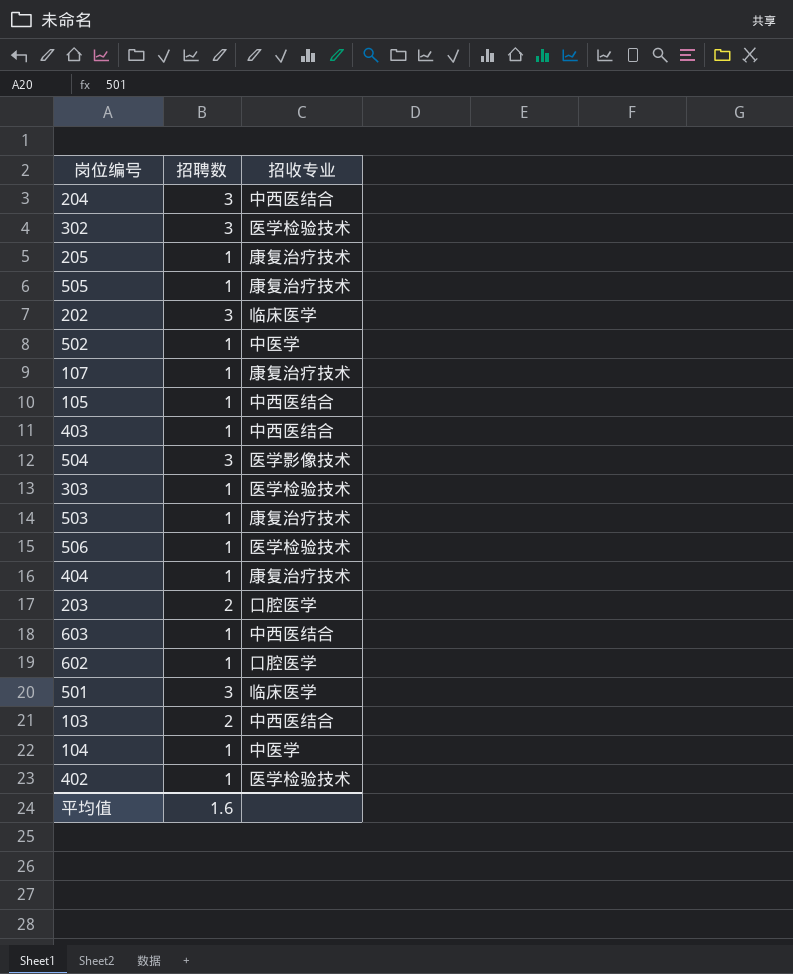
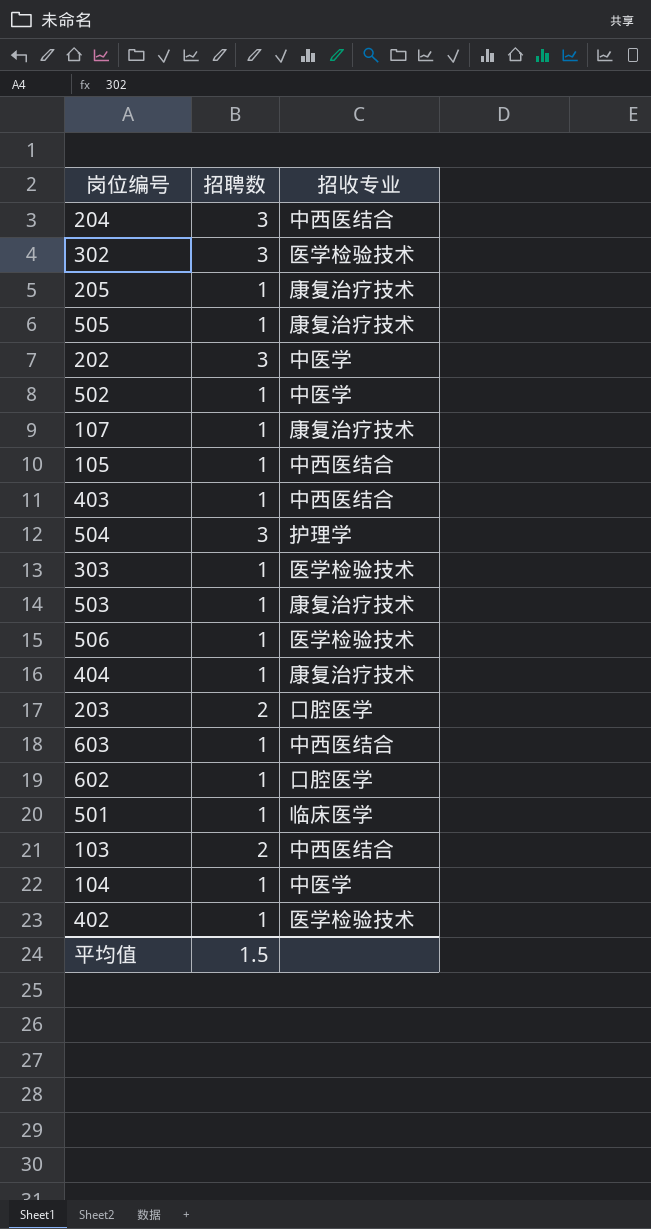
202 | 招收专业: 临床医学 -> 中医学
504 | 招收专业: 医学影像技术 -> 护理学
501 | 招聘数: 3 -> 1
平均值 | 招聘数: 1.6 -> 1.5

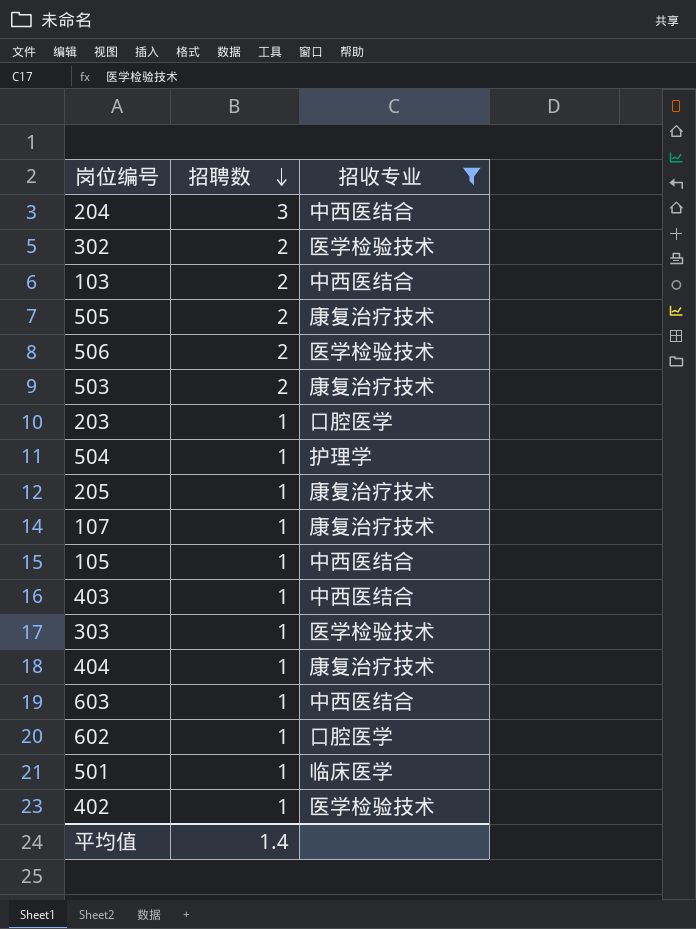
filter: none -> 招收专业 != 中医学
row order: none -> 招聘数 descending
302 | 招聘数: 3 -> 2
505 | 招聘数: 1 -> 2
506 | 招聘数: 1 -> 2
503 | 招聘数: 1 -> 2
203 | 招聘数: 2 -> 1
504 | 招聘数: 3 -> 1
平均值 | 招聘数: 1.5 -> 1.4

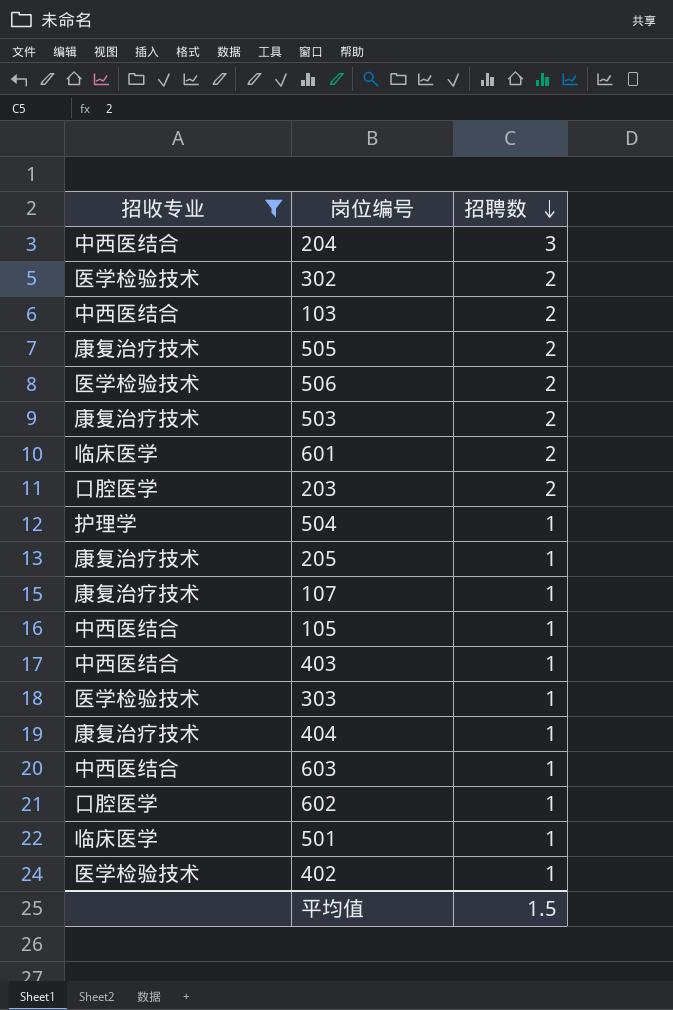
column 招收专业 | position: 3 -> 1
row 601: none -> 临床医学 | 2
203 | 招聘数: 1 -> 2
平均值 | 招聘数: 1.4 -> 1.5

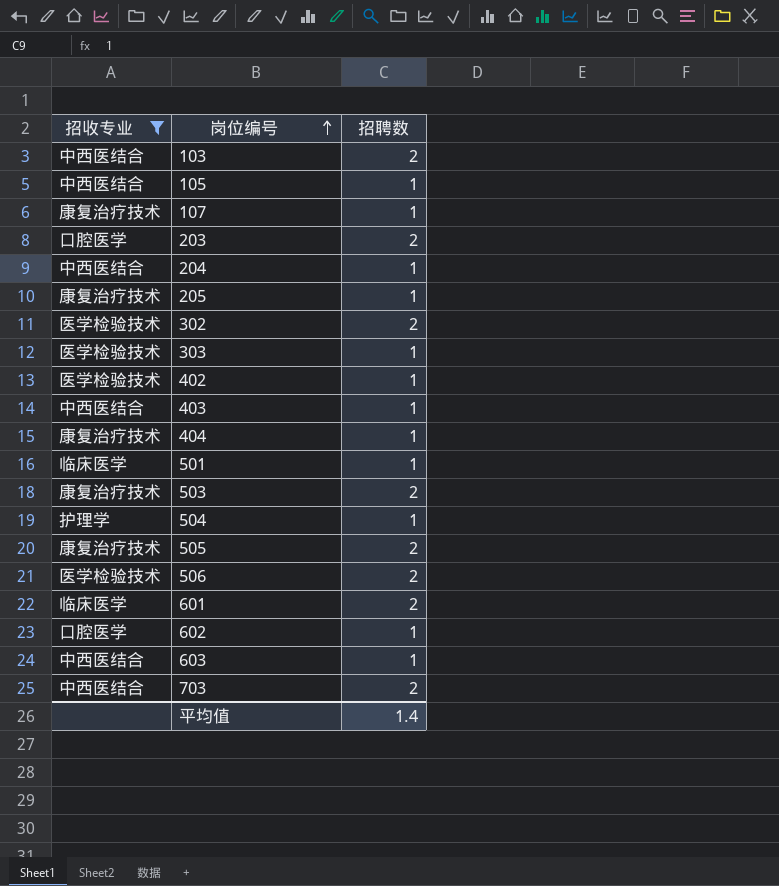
row order: 招聘数 descending -> 岗位编号 ascending
204 | 招聘数: 3 -> 1
row 703: none -> 中西医结合 | 2
平均值 | 招聘数: 1.5 -> 1.4

